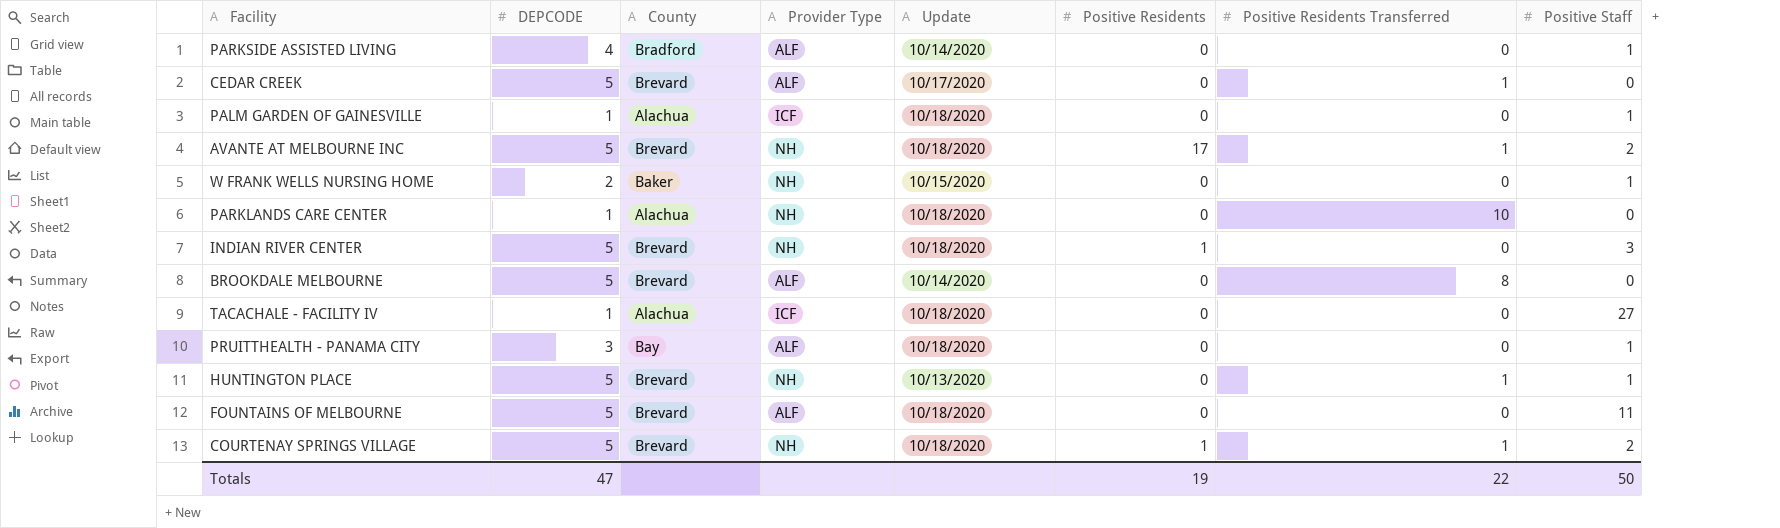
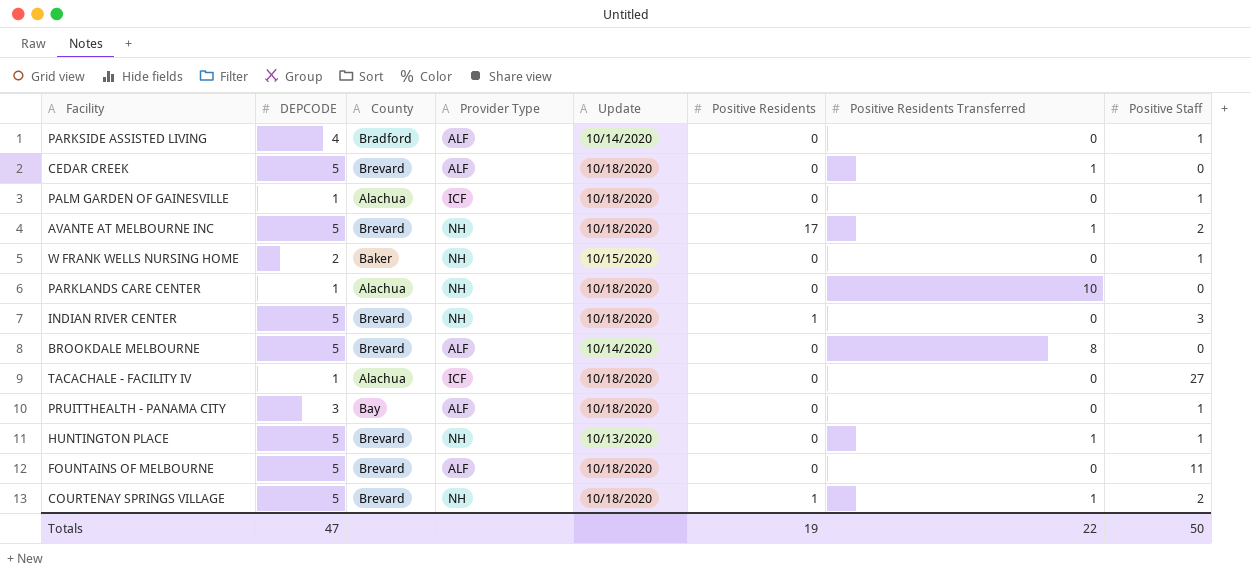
CEDAR CREEK | Update: 10/17/2020 -> 10/18/2020

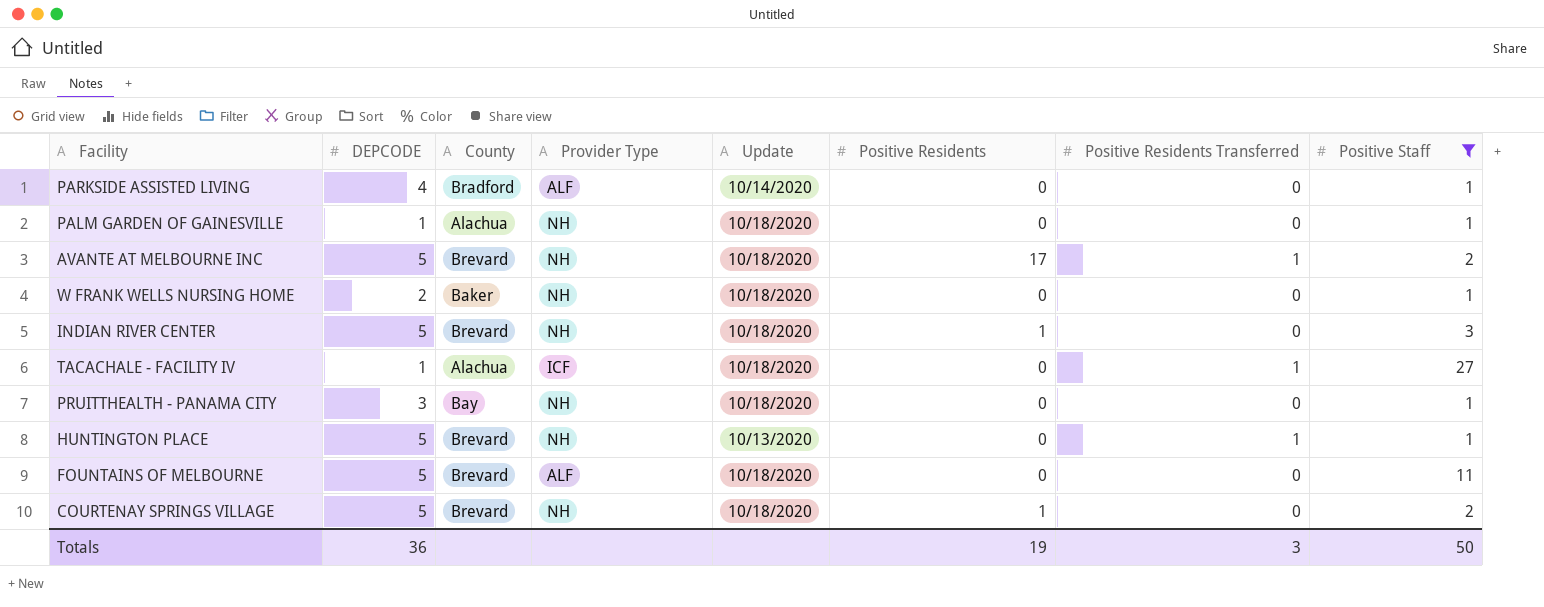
filter: none -> Positive Staff != 0
PALM GARDEN OF GAINESVILLE | Provider Type: ICF -> NH
W FRANK WELLS NURSING HOME | Update: 10/15/2020 -> 10/18/2020
TACACHALE - FACILITY IV | Positive Residents Transferred: 0 -> 1
PRUITTHEALTH - PANAMA CITY | Provider Type: ALF -> NH
COURTENAY SPRINGS VILLAGE | Positive Residents Transferred: 1 -> 0
Totals | DEPCODE: 47 -> 36
Totals | Positive Residents Transferred: 22 -> 3

